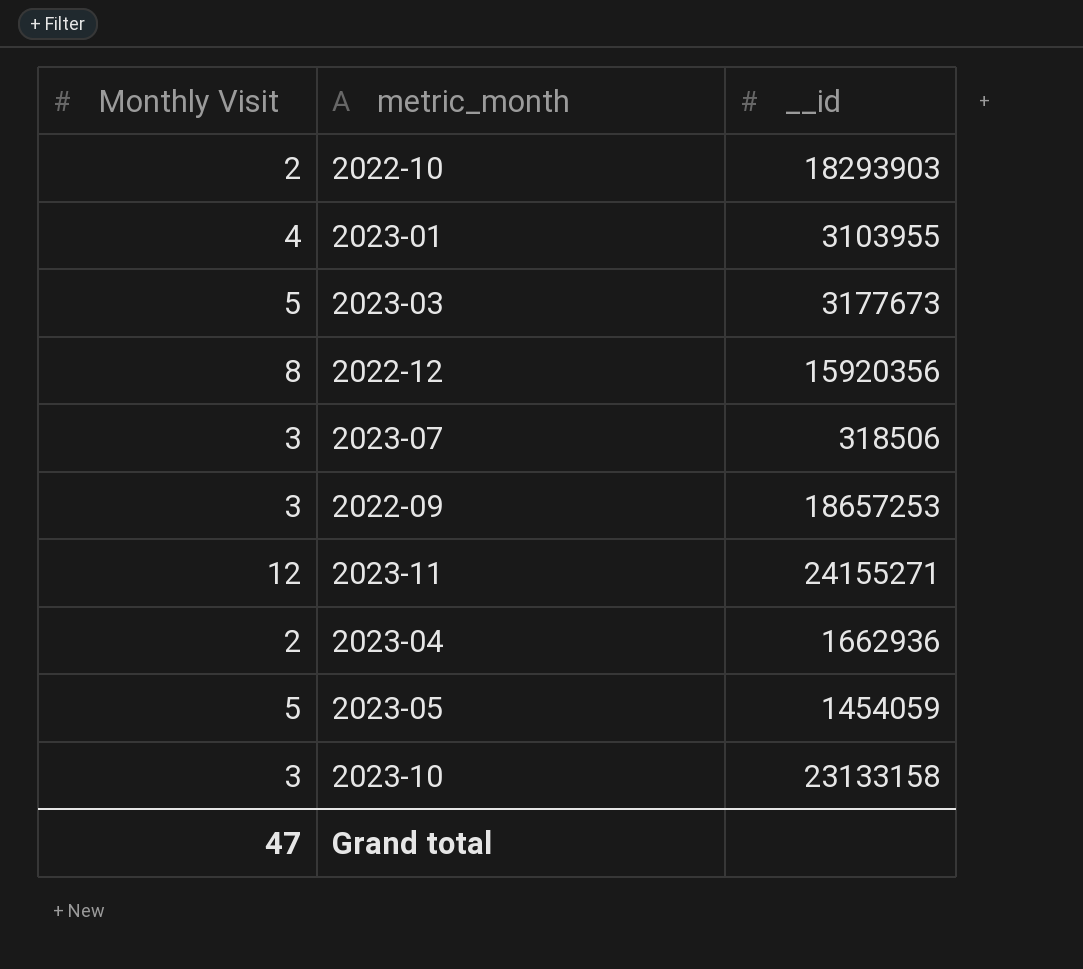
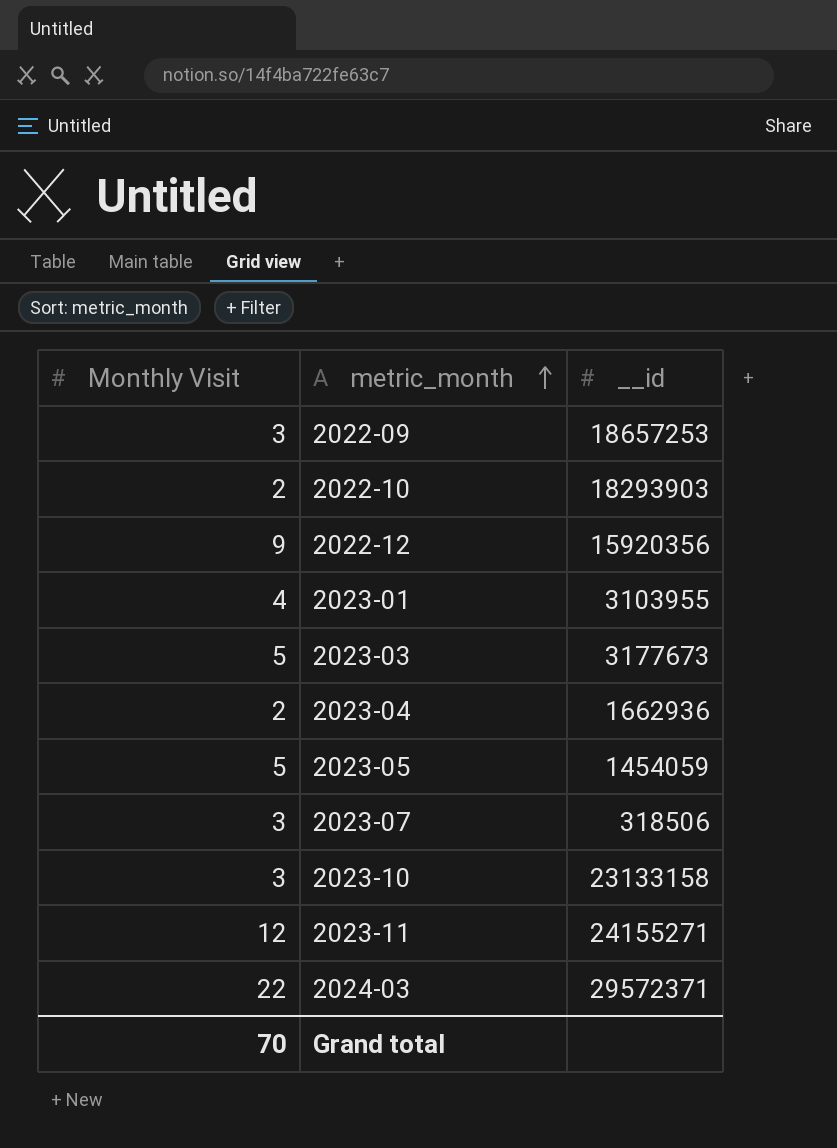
row order: none -> metric_month ascending
2022-12 | Monthly Visit: 8 -> 9
row 2024-03: none -> 22 | 29572371
Grand total | Monthly Visit: 47 -> 70

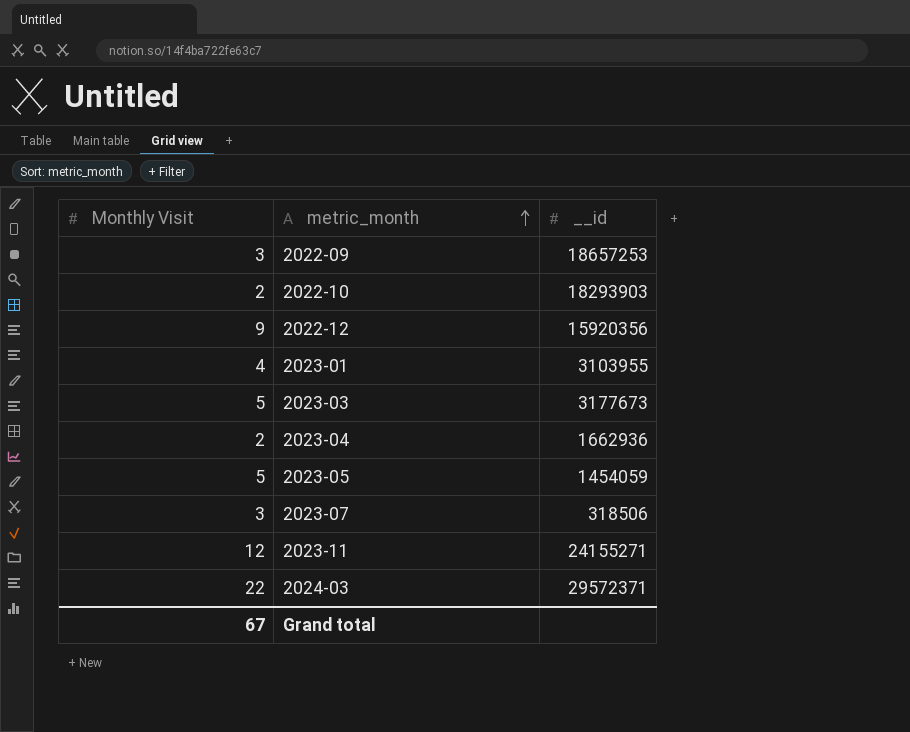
row 2023-10: 3 | 23133158 -> none
Grand total | Monthly Visit: 70 -> 67

